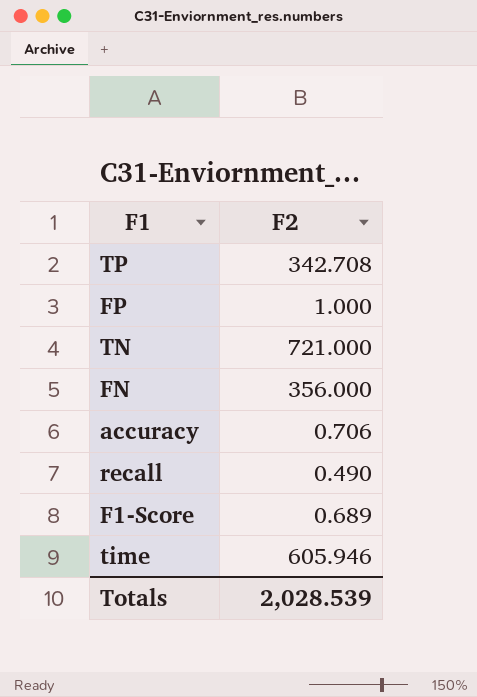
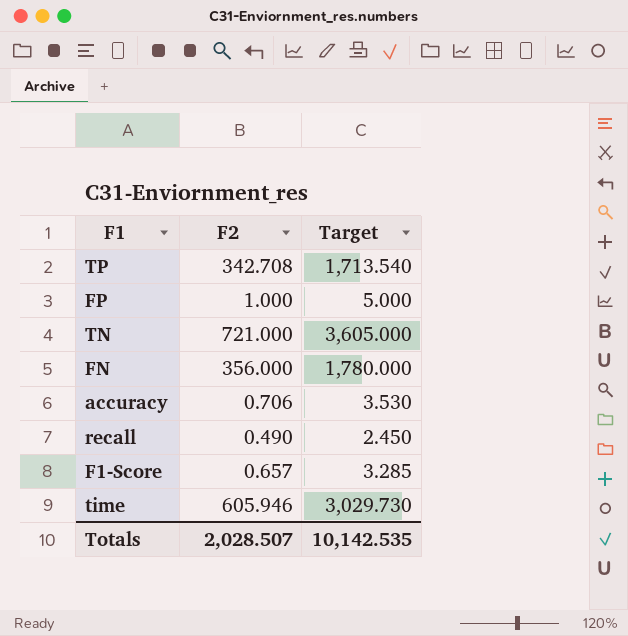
column Target | formula: none -> [F2] * 5
F1-Score | F2: 0.689 -> 0.657
Totals | F2: 2,028.539 -> 2,028.507

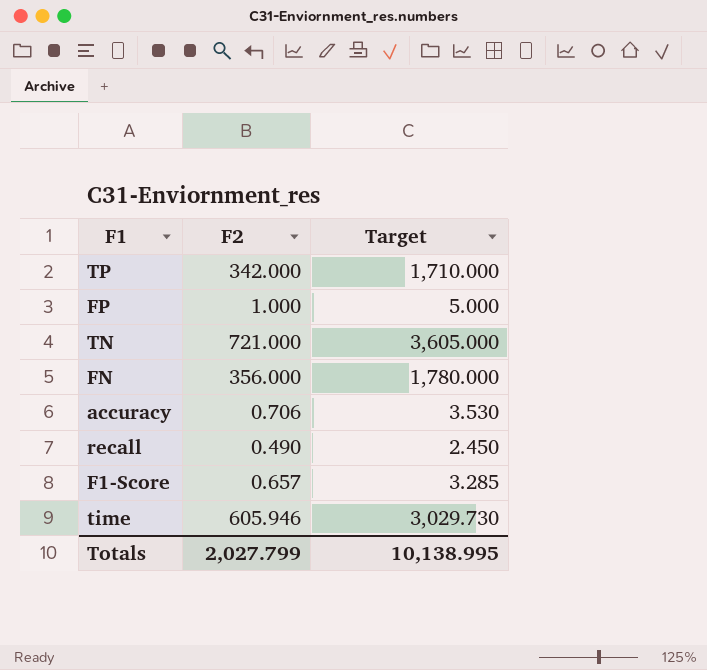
TP | F2: 342.708 -> 342.000
TP | Target: 1,713.540 -> 1,710.000
Totals | F2: 2,028.507 -> 2,027.799
Totals | Target: 10,142.535 -> 10,138.995

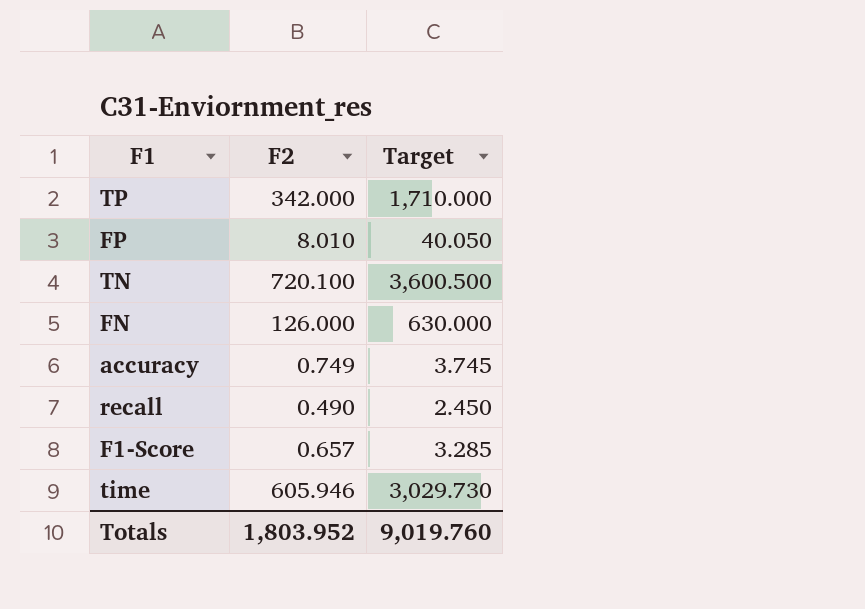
FP | F2: 1.000 -> 8.010
FP | Target: 5.000 -> 40.050
TN | F2: 721.000 -> 720.100
TN | Target: 3,605.000 -> 3,600.500
FN | F2: 356.000 -> 126.000
FN | Target: 1,780.000 -> 630.000
accuracy | F2: 0.706 -> 0.749
accuracy | Target: 3.530 -> 3.745
Totals | F2: 2,027.799 -> 1,803.952
Totals | Target: 10,138.995 -> 9,019.760

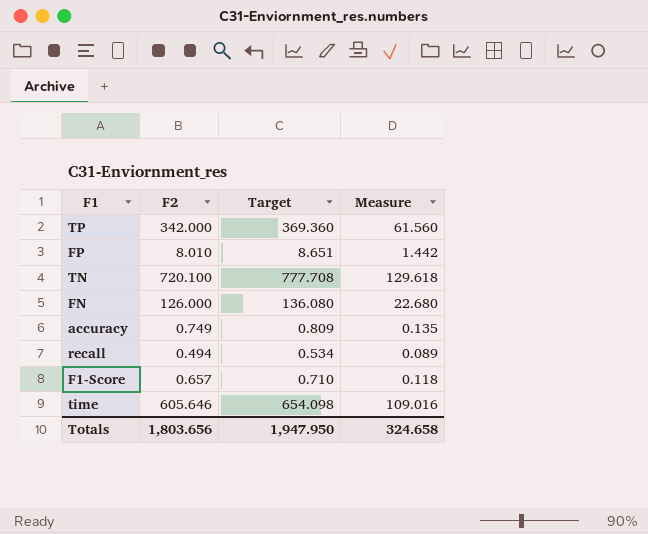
column Target | formula: [F2] * 5 -> [F2] * 1.08
column Measure | formula: none -> [F2] * 0.18
recall | F2: 0.490 -> 0.494
time | F2: 605.946 -> 605.646
Totals | F2: 1,803.952 -> 1,803.656
Totals | Target: 9,019.760 -> 1,947.950

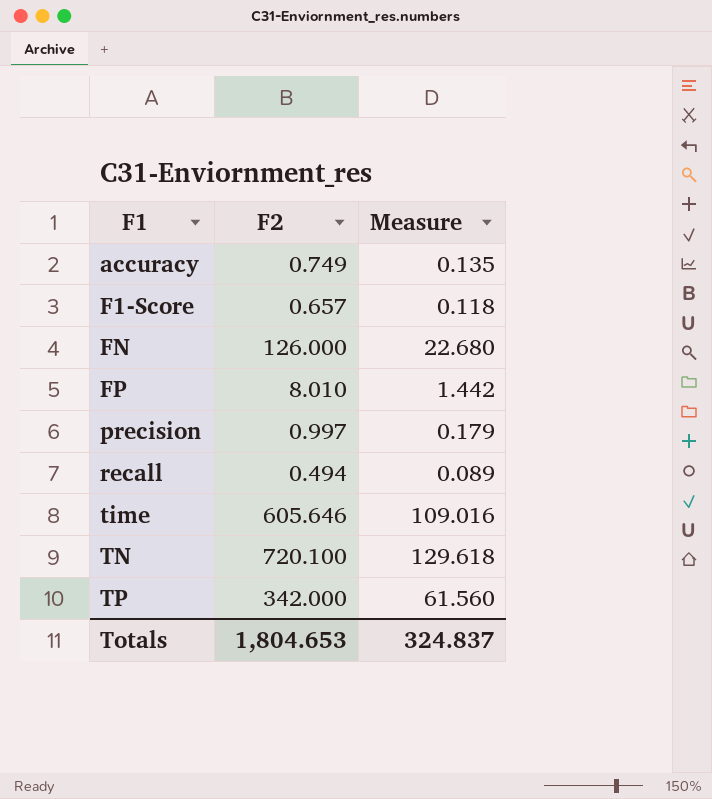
row order: none -> F1 ascending
column Target | formula: [F2] * 1.08 -> none
row precision: none -> 0.997 | 0.179
Totals | F2: 1,803.656 -> 1,804.653
Totals | Measure: 324.658 -> 324.837

